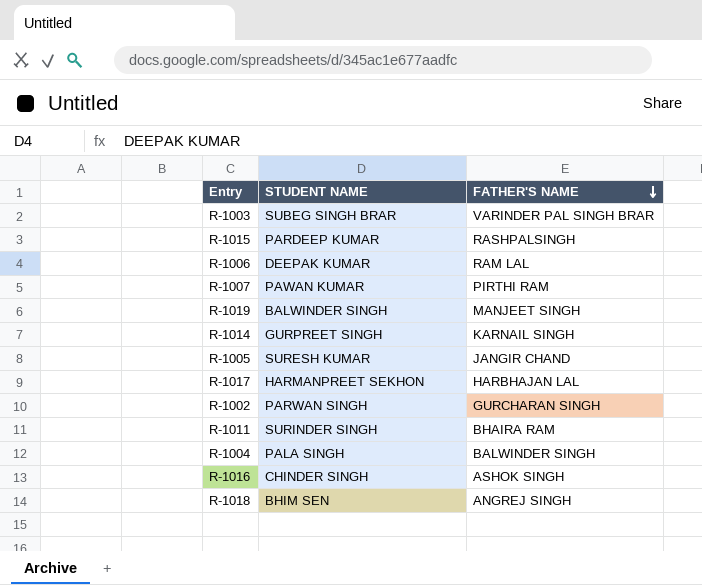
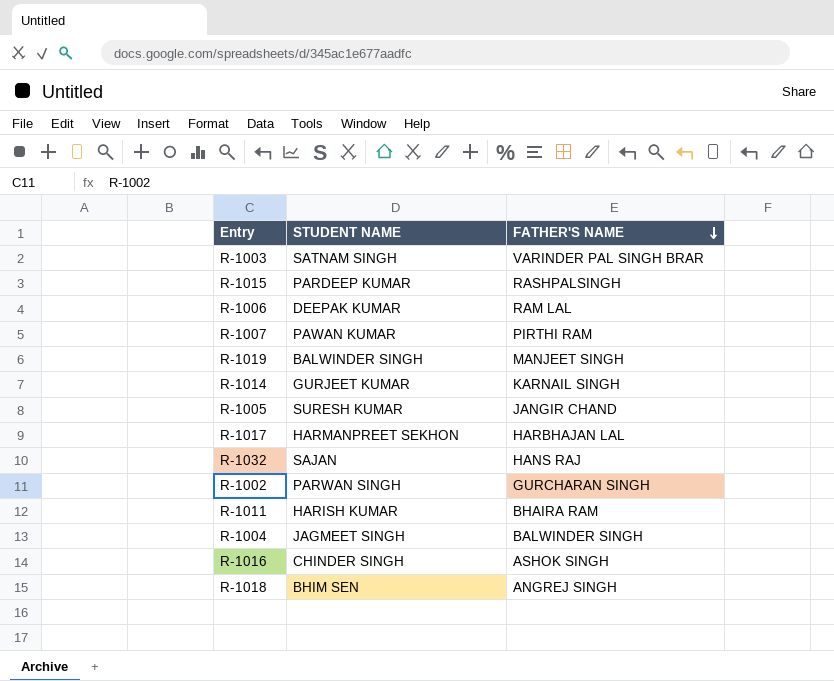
R-1003 | STUDENT NAME: SUBEG SINGH BRAR -> SATNAM SINGH
R-1014 | STUDENT NAME: GURPREET SINGH -> GURJEET KUMAR
row R-1032: none -> SAJAN | HANS RAJ
R-1011 | STUDENT NAME: SURINDER SINGH -> HARISH KUMAR
R-1004 | STUDENT NAME: PALA SINGH -> JAGMEET SINGH

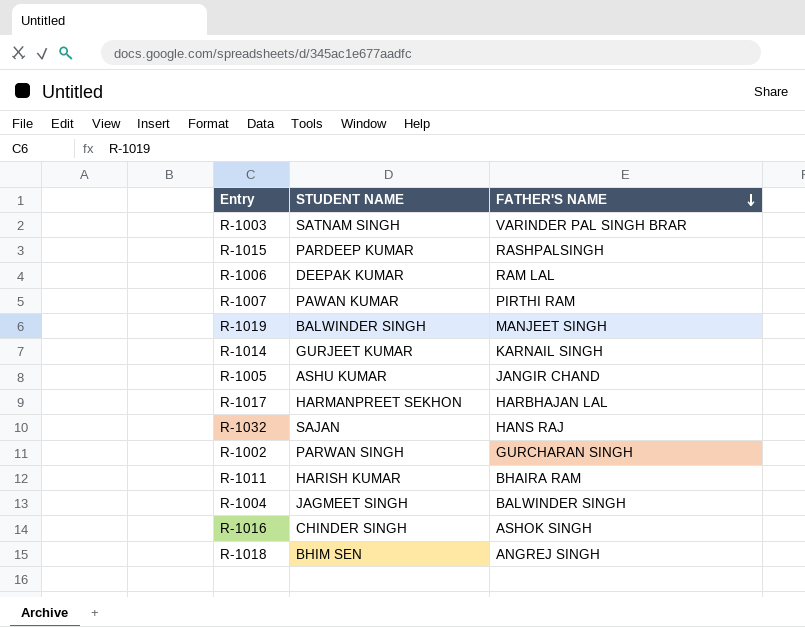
R-1005 | STUDENT NAME: SURESH KUMAR -> ASHU KUMAR

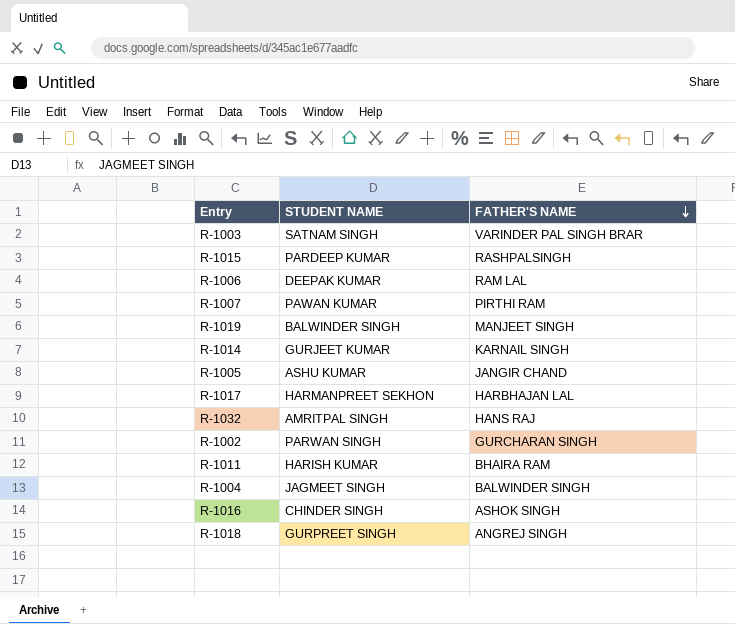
R-1032 | STUDENT NAME: SAJAN -> AMRITPAL SINGH
R-1018 | STUDENT NAME: BHIM SEN -> GURPREET SINGH

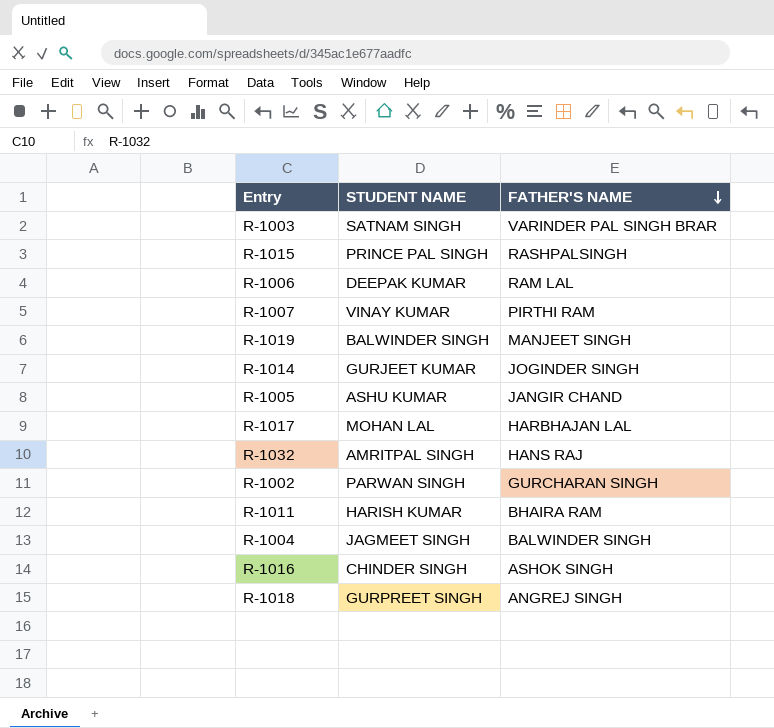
R-1015 | STUDENT NAME: PARDEEP KUMAR -> PRINCE PAL SINGH
R-1007 | STUDENT NAME: PAWAN KUMAR -> VINAY KUMAR
R-1014 | FATHER'S NAME: KARNAIL SINGH -> JOGINDER SINGH
R-1017 | STUDENT NAME: HARMANPREET SEKHON -> MOHAN LAL

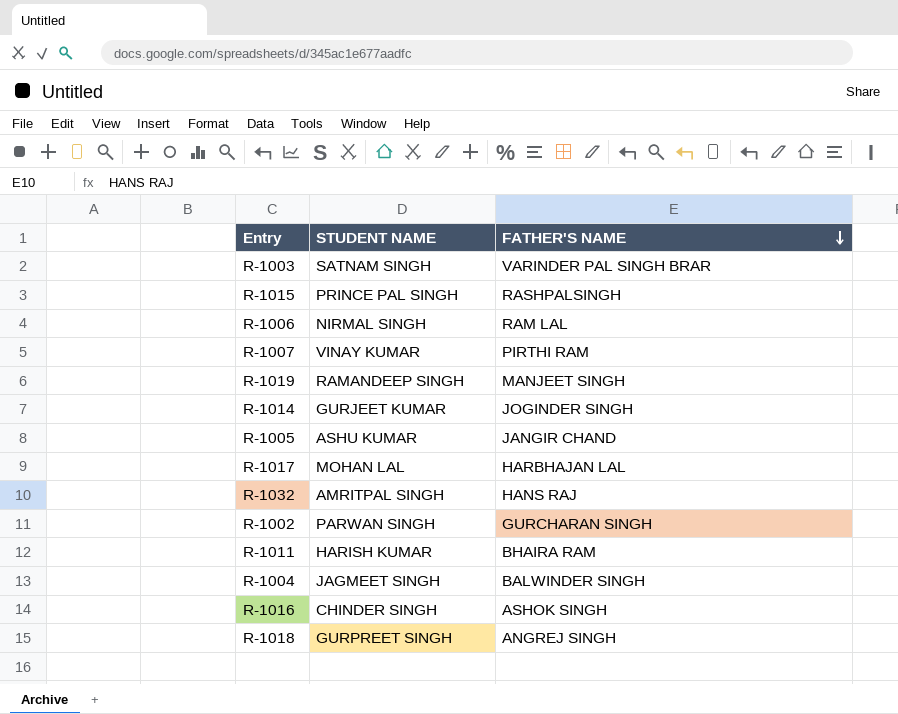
R-1006 | STUDENT NAME: DEEPAK KUMAR -> NIRMAL SINGH
R-1019 | STUDENT NAME: BALWINDER SINGH -> RAMANDEEP SINGH

